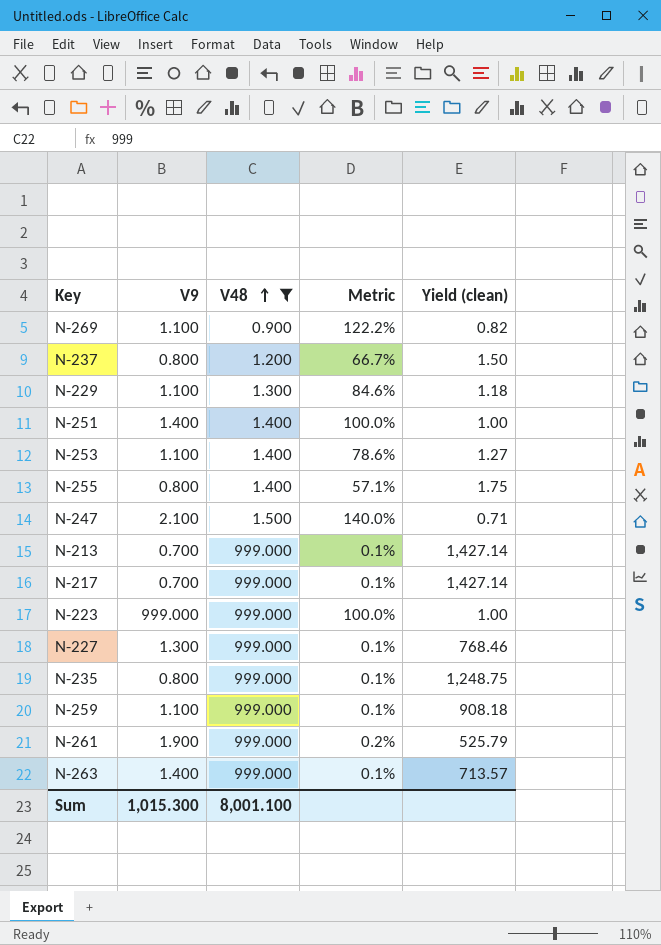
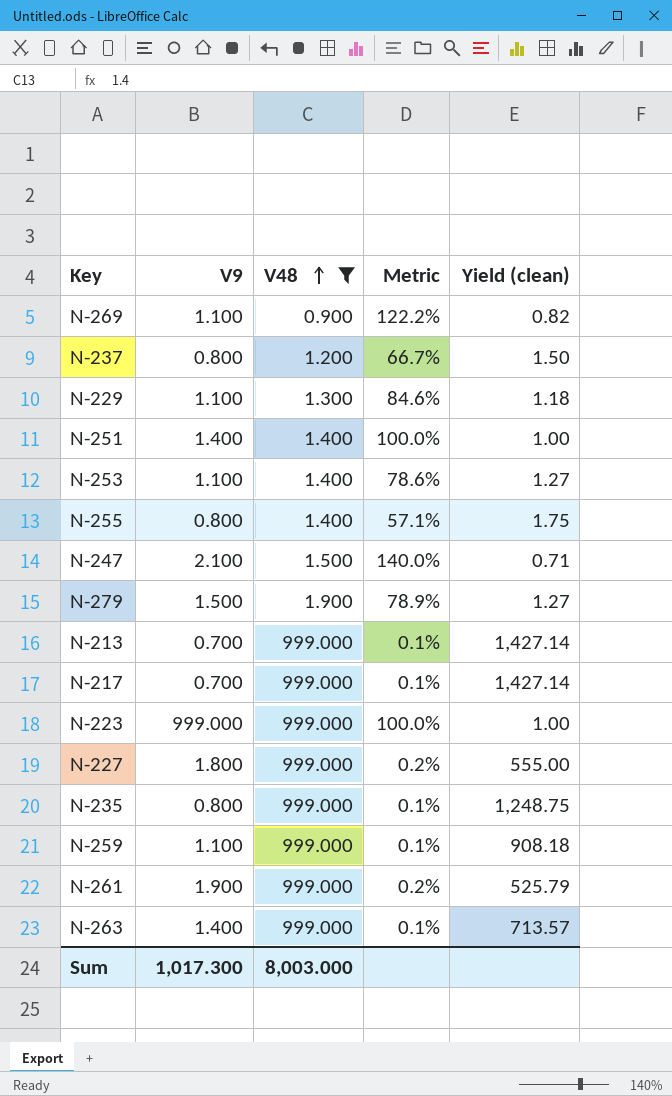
row N-279: none -> 1.500 | 1.900 | 78.9% | 1.27
N-227 | V9: 1.300 -> 1.800
N-227 | Metric: 0.1% -> 0.2%
N-227 | Yield (clean): 768.46 -> 555.00
Sum | V9: 1,015.300 -> 1,017.300
Sum | V48: 8,001.100 -> 8,003.000

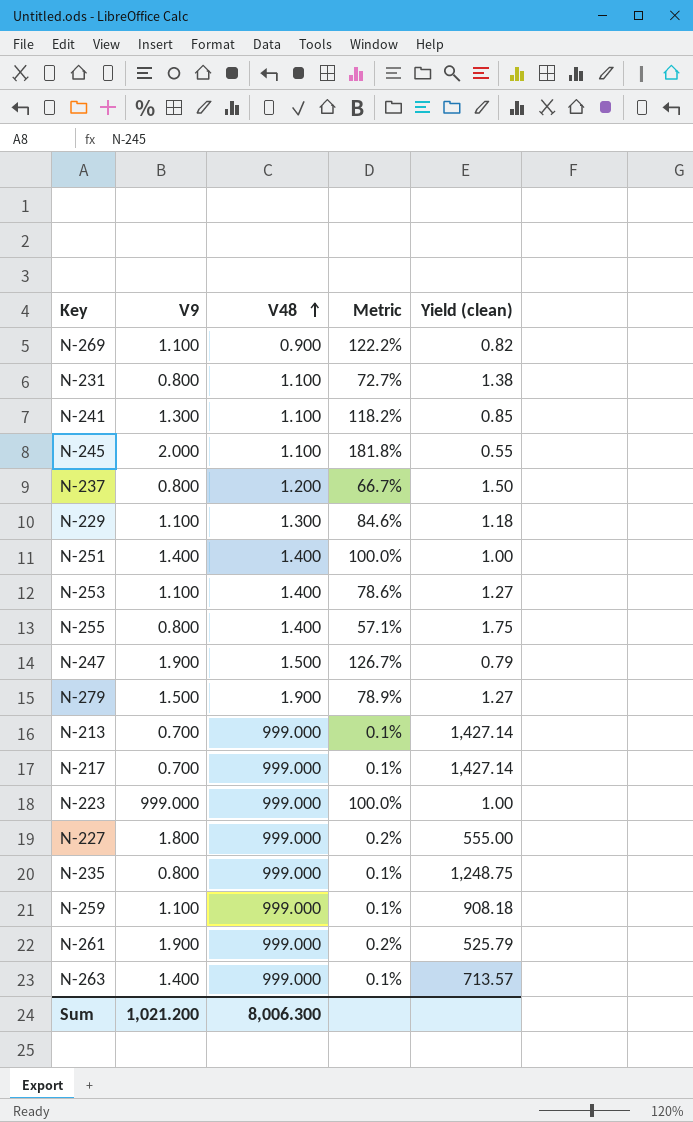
filter: V48 != 1.100 -> none
N-247 | V9: 2.100 -> 1.900
N-247 | Metric: 140.0% -> 126.7%
N-247 | Yield (clean): 0.71 -> 0.79
Sum | V9: 1,017.300 -> 1,021.200
Sum | V48: 8,003.000 -> 8,006.300

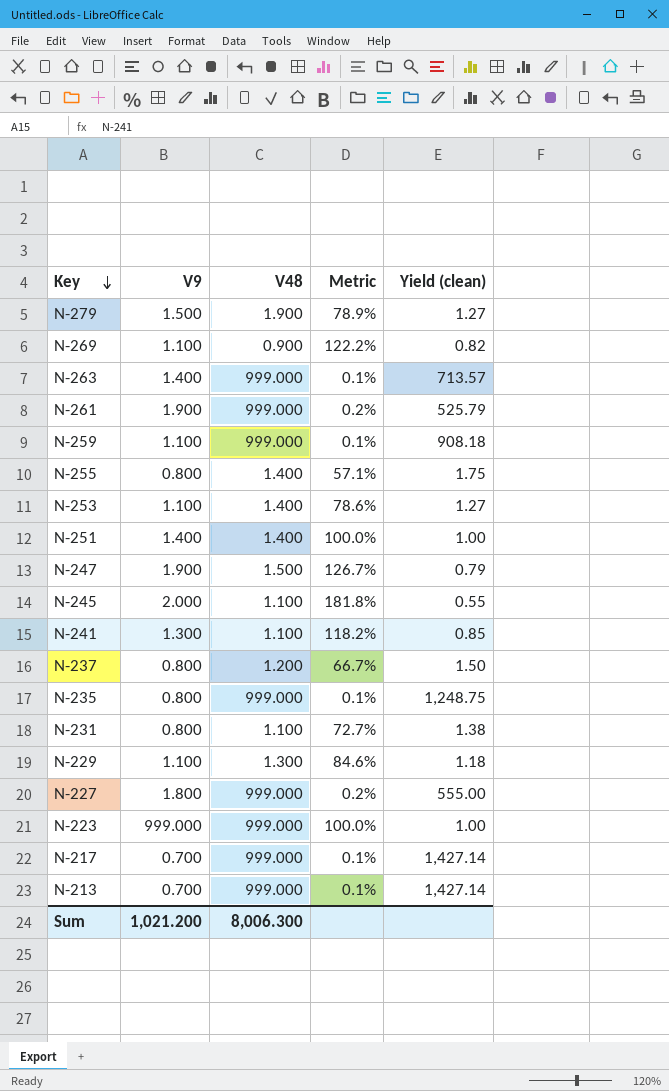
row order: V48 ascending -> Key descending

